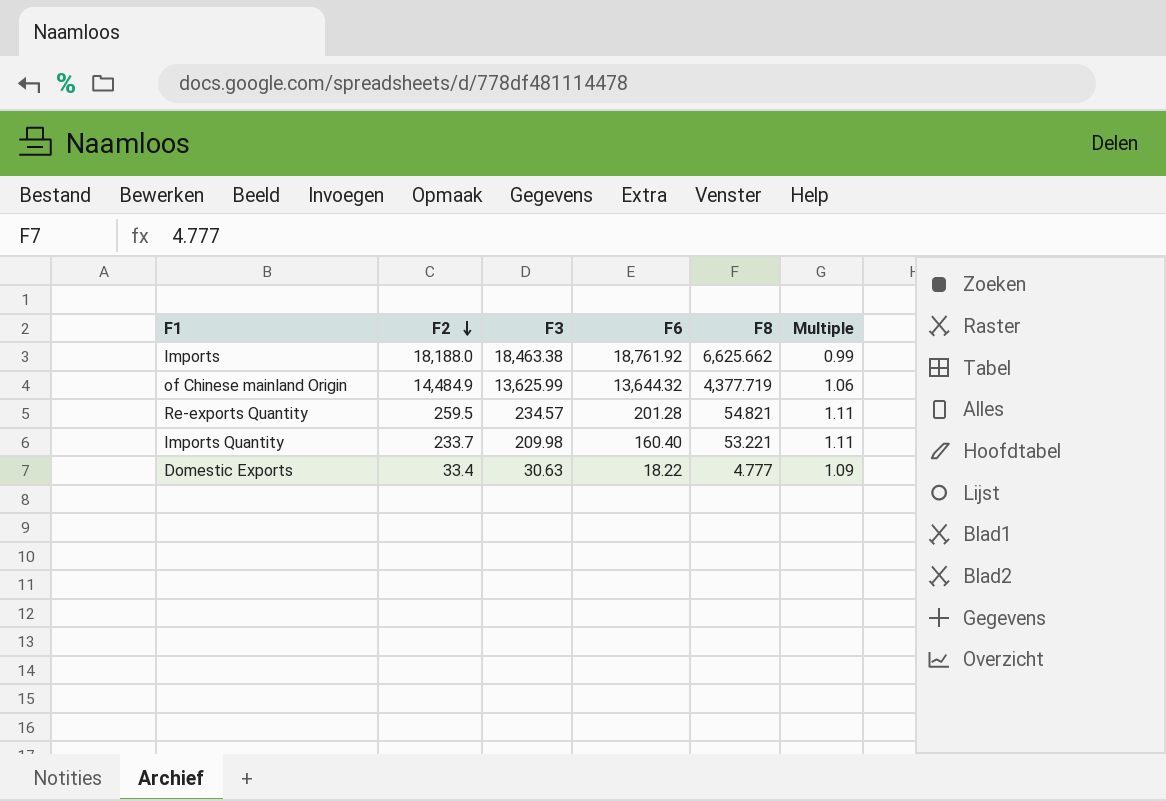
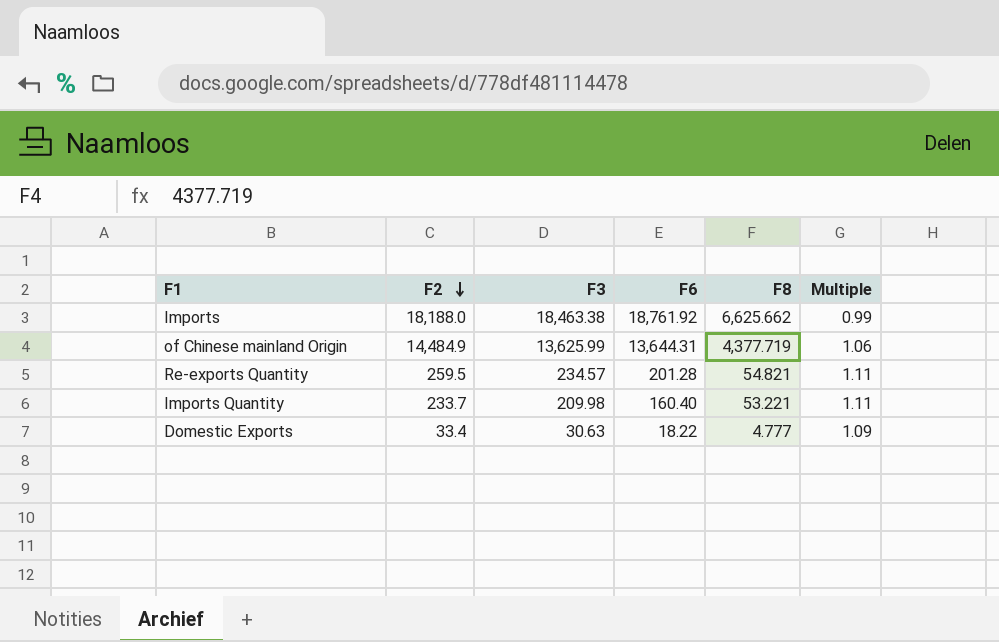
of Chinese mainland Origin | F6: 13,644.32 -> 13,644.31

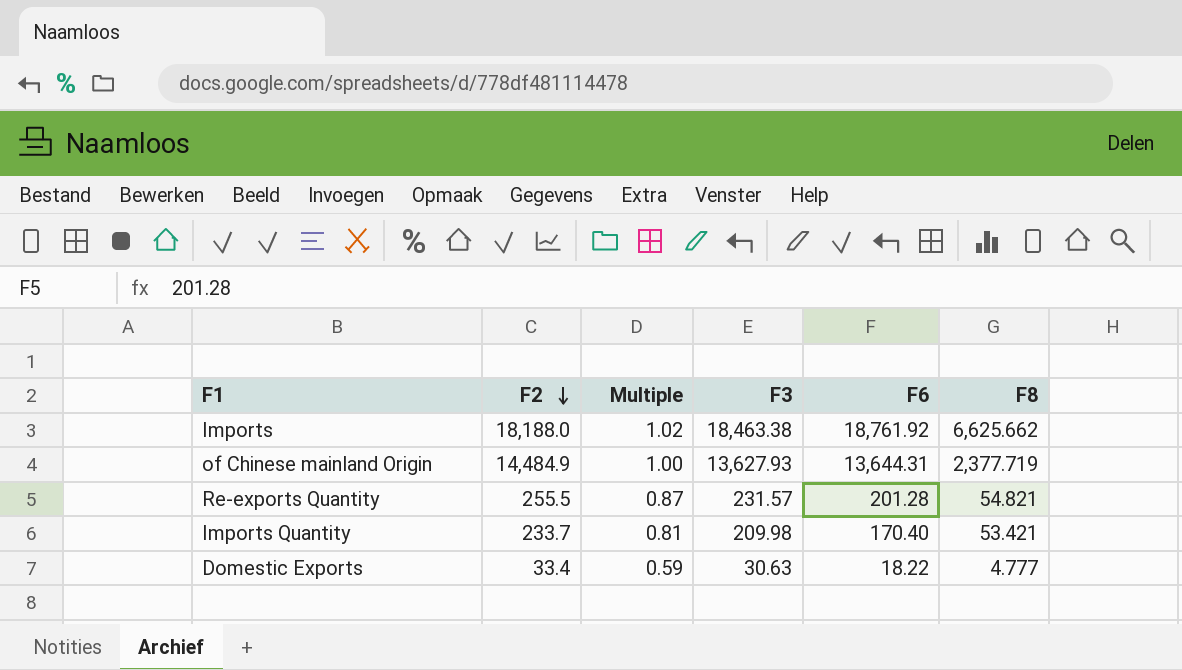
column Multiple | formula: [F2] / [F3] -> [F6] / [F3]
column Multiple | position: 6 -> 3
of Chinese mainland Origin | F3: 13,625.99 -> 13,627.93
of Chinese mainland Origin | F8: 4,377.719 -> 2,377.719
Re-exports Quantity | F2: 259.5 -> 255.5
Re-exports Quantity | F3: 234.57 -> 231.57
Imports Quantity | F6: 160.40 -> 170.40
Imports Quantity | F8: 53.221 -> 53.421

